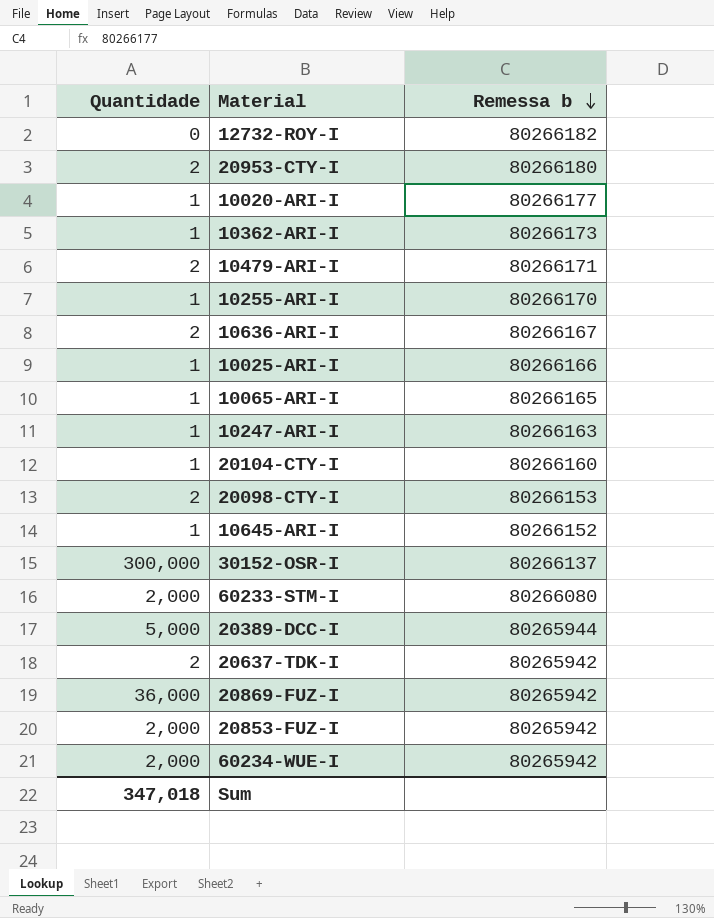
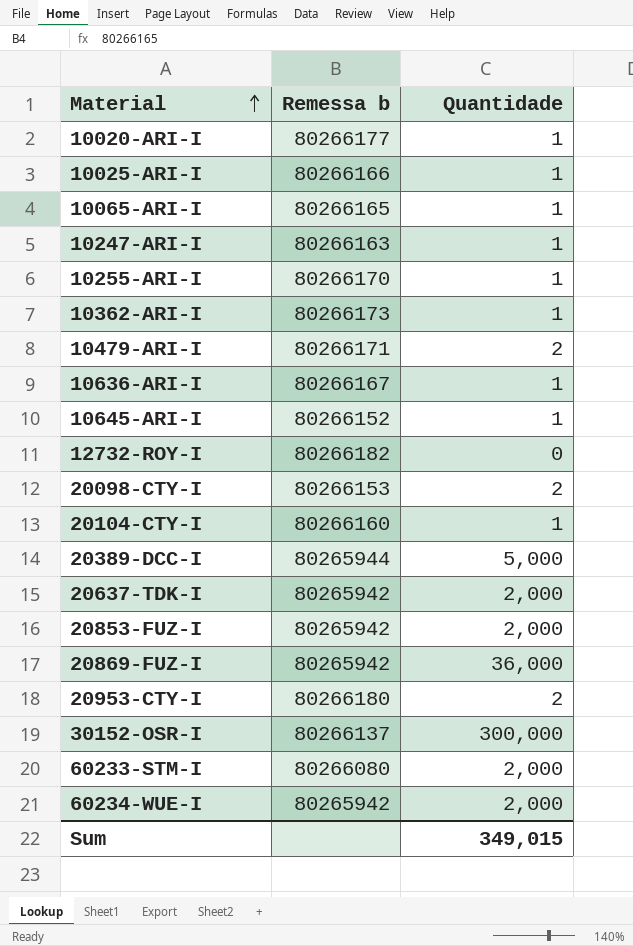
row order: Remessa b descending -> Material ascending
column Quantidade | position: 1 -> 3
10636-ARI-I | Quantidade: 2 -> 1
20637-TDK-I | Quantidade: 2 -> 2,000
Sum | Quantidade: 347,018 -> 349,015

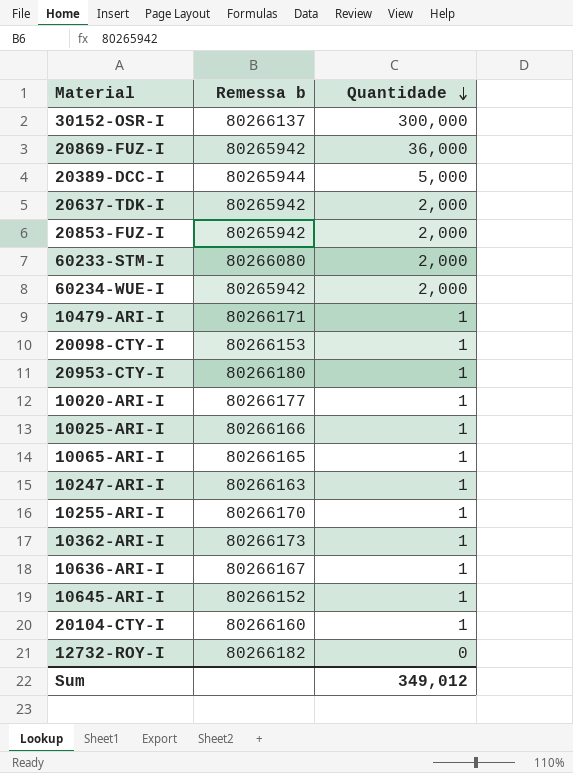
row order: Material ascending -> Quantidade descending
10479-ARI-I | Quantidade: 2 -> 1
20098-CTY-I | Quantidade: 2 -> 1
20953-CTY-I | Quantidade: 2 -> 1
Sum | Quantidade: 349,015 -> 349,012

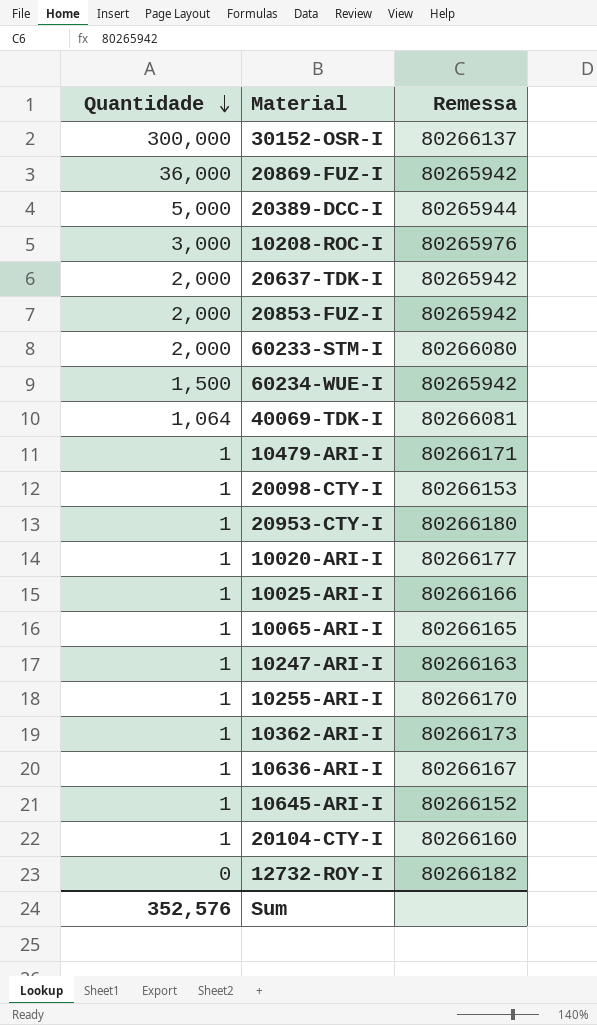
column Quantidade | position: 3 -> 1
column name: Remessa b -> Remessa
row 10208-ROC-I: none -> 3,000 | 80265976
60234-WUE-I | Quantidade: 2,000 -> 1,500
row 40069-TDK-I: none -> 1,064 | 80266081
Sum | Quantidade: 349,012 -> 352,576

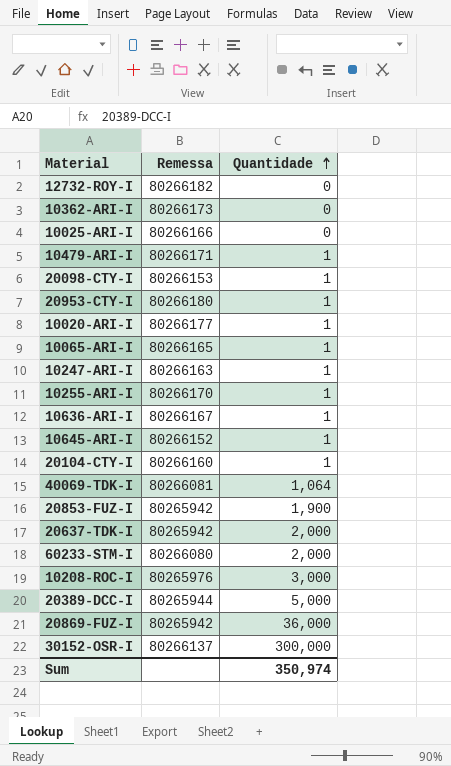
row order: Quantidade descending -> Quantidade ascending
column Quantidade | position: 1 -> 3
row 60234-WUE-I: 1,500 | 80265942 -> none
10362-ARI-I | Quantidade: 1 -> 0
10025-ARI-I | Quantidade: 1 -> 0
20853-FUZ-I | Quantidade: 2,000 -> 1,900
Sum | Quantidade: 352,576 -> 350,974

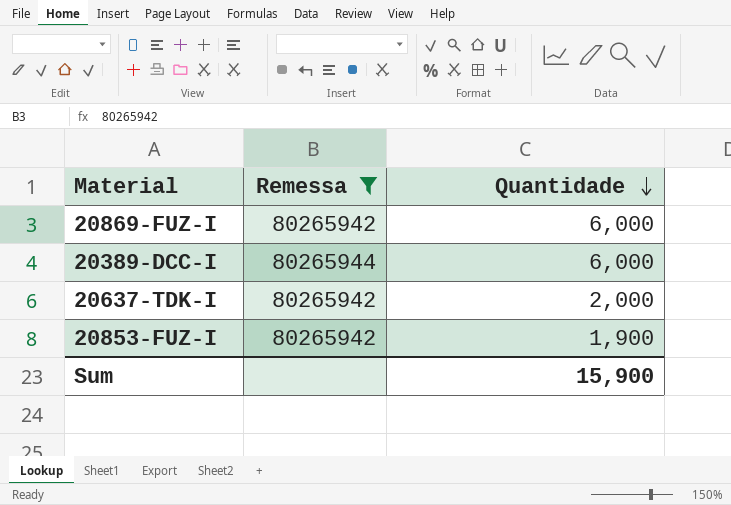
filter: none -> Remessa <= 80265944
row order: Quantidade ascending -> Quantidade descending
20869-FUZ-I | Quantidade: 36,000 -> 6,000
20389-DCC-I | Quantidade: 5,000 -> 6,000
Sum | Quantidade: 350,974 -> 15,900

